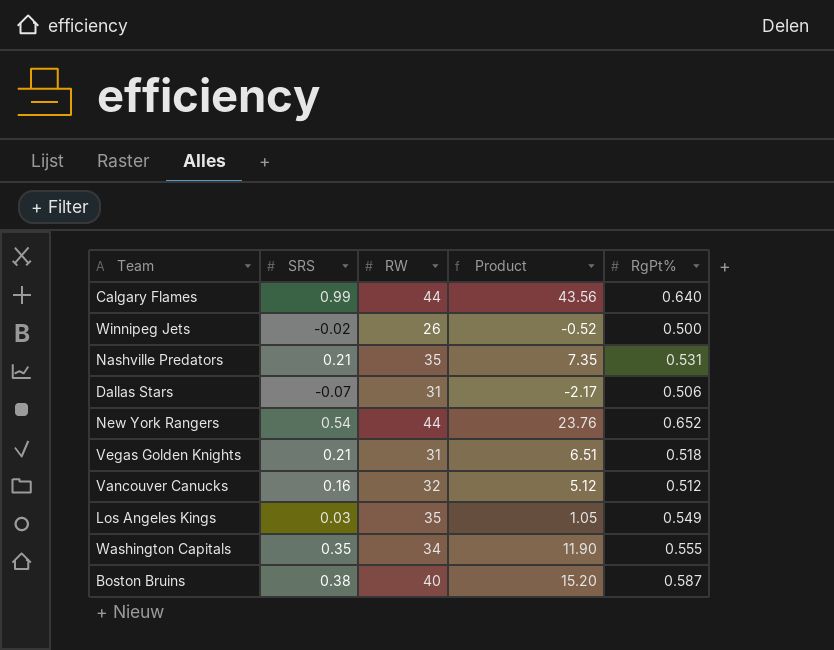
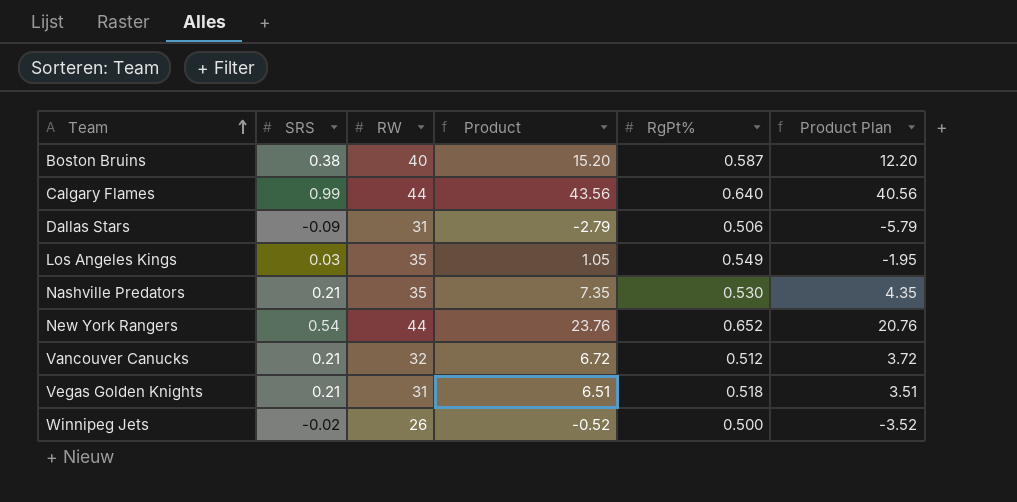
row order: none -> Team ascending
column Product Plan | formula: none -> [Product] - 3
row Washington Capitals: 0.35 | 34 | 11.90 | 0.555 -> none
Dallas Stars | SRS: -0.07 -> -0.09
Dallas Stars | Product: -2.17 -> -2.79
Nashville Predators | RgPt%: 0.531 -> 0.530
Vancouver Canucks | SRS: 0.16 -> 0.21
Vancouver Canucks | Product: 5.12 -> 6.72

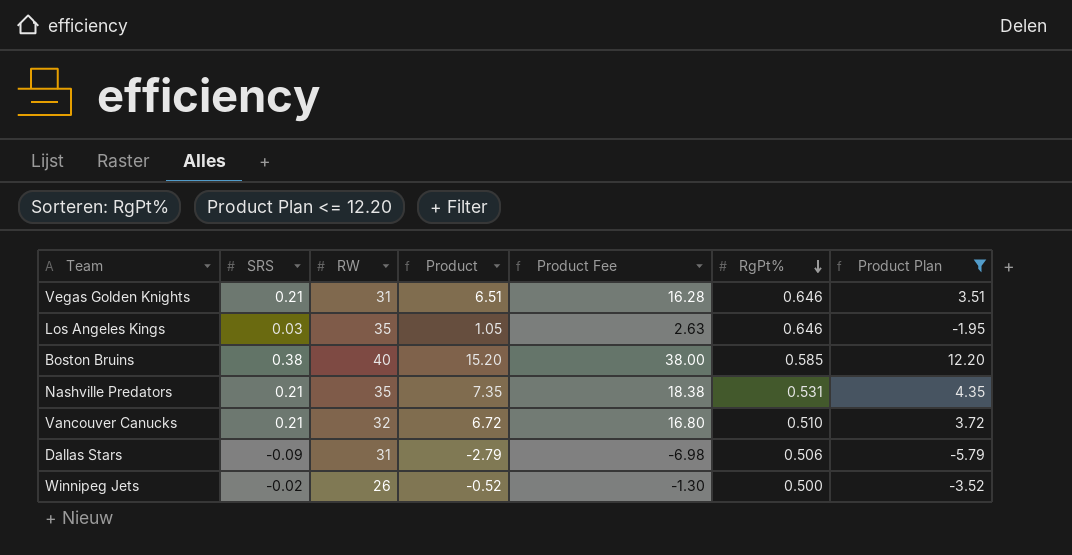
filter: none -> Product Plan <= 12.20
row order: Team ascending -> RgPt% descending
column Product Fee | formula: none -> [Product] * 2.5
Vegas Golden Knights | RgPt%: 0.518 -> 0.646
Los Angeles Kings | RgPt%: 0.549 -> 0.646
Boston Bruins | RgPt%: 0.587 -> 0.585
Nashville Predators | RgPt%: 0.530 -> 0.531
Vancouver Canucks | RgPt%: 0.512 -> 0.510

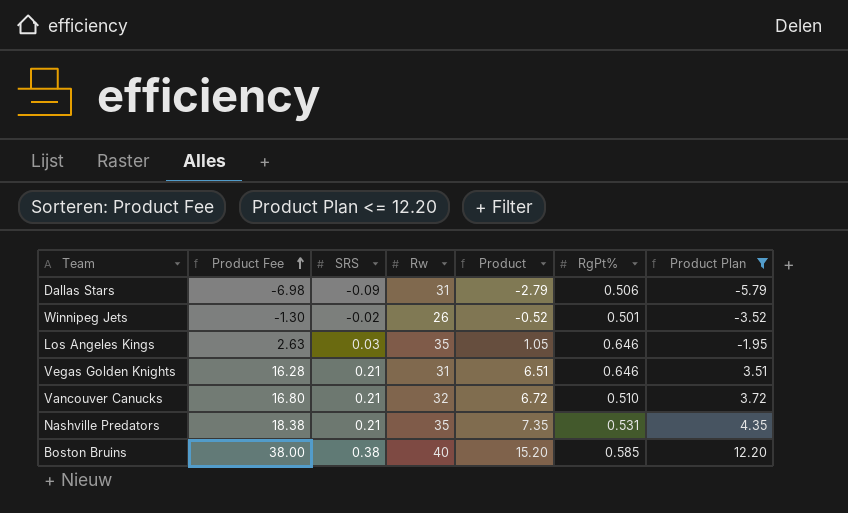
row order: RgPt% descending -> Product Fee ascending
column Product Fee | position: 5 -> 2
column name: RW -> Rw
Winnipeg Jets | RgPt%: 0.500 -> 0.501

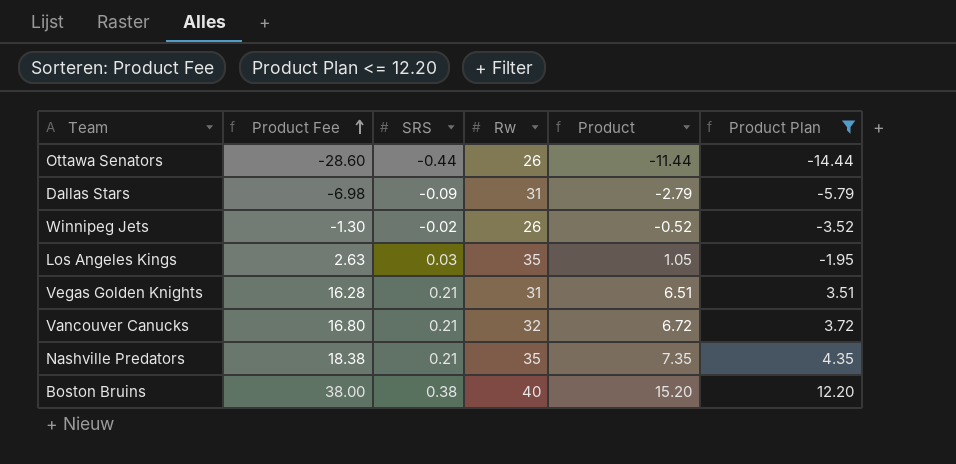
column RgPt% | position: 6 -> none
row Ottawa Senators: none -> -28.60 | -0.44 | 26 | -11.44 | -14.44

